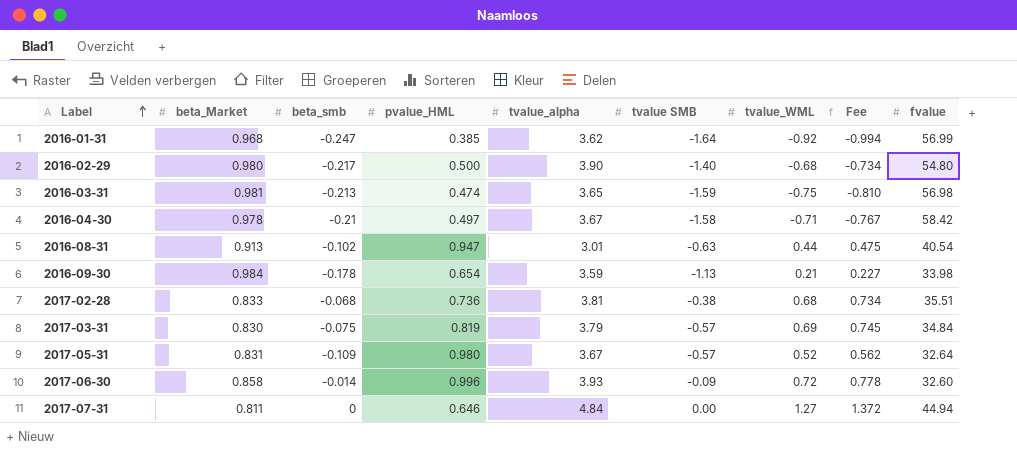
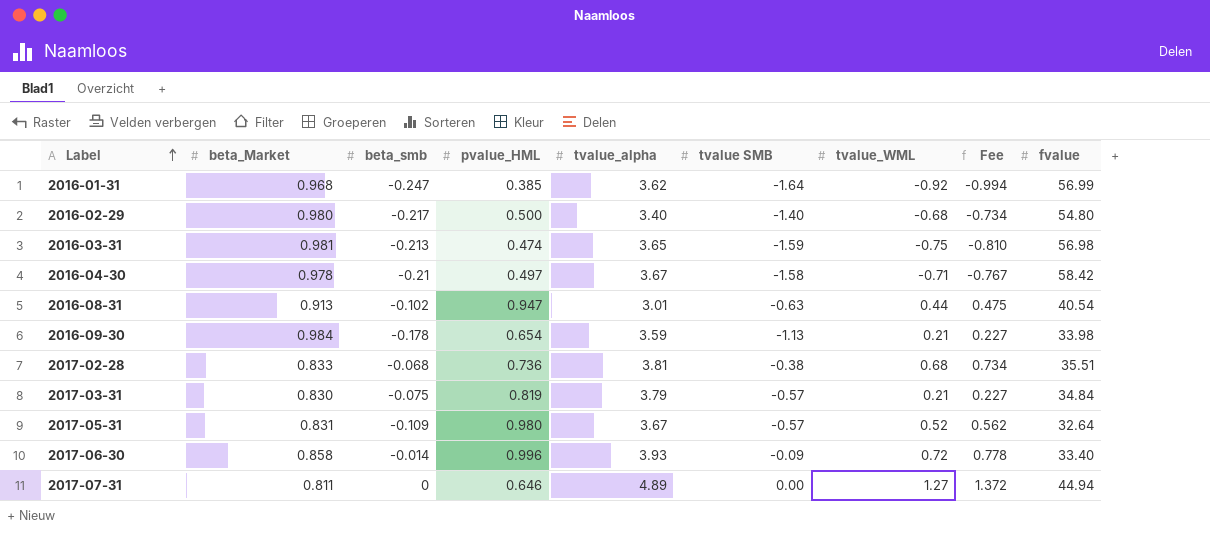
2016-02-29 | tvalue_alpha: 3.90 -> 3.40
2017-03-31 | tvalue_WML: 0.69 -> 0.21
2017-03-31 | Fee: 0.745 -> 0.227
2017-06-30 | fvalue: 32.60 -> 33.40
2017-07-31 | tvalue_alpha: 4.84 -> 4.89

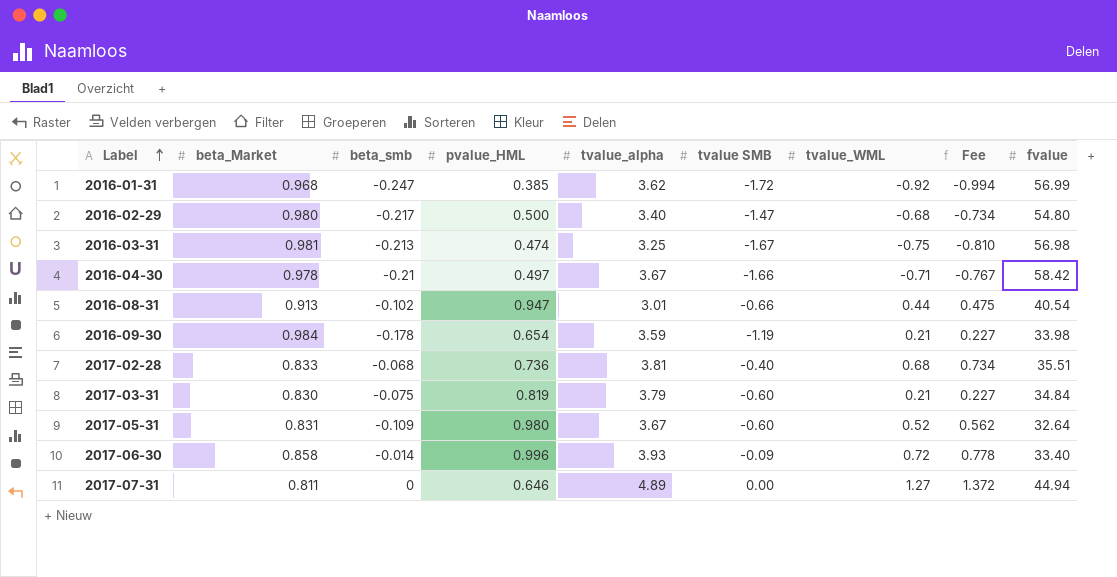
2016-01-31 | tvalue SMB: -1.64 -> -1.72
2016-02-29 | tvalue SMB: -1.40 -> -1.47
2016-03-31 | tvalue_alpha: 3.65 -> 3.25
2016-03-31 | tvalue SMB: -1.59 -> -1.67
2016-04-30 | tvalue SMB: -1.58 -> -1.66
2016-08-31 | tvalue SMB: -0.63 -> -0.66
2016-09-30 | tvalue SMB: -1.13 -> -1.19
2017-02-28 | tvalue SMB: -0.38 -> -0.40
2017-03-31 | tvalue SMB: -0.57 -> -0.60
2017-05-31 | tvalue SMB: -0.57 -> -0.60

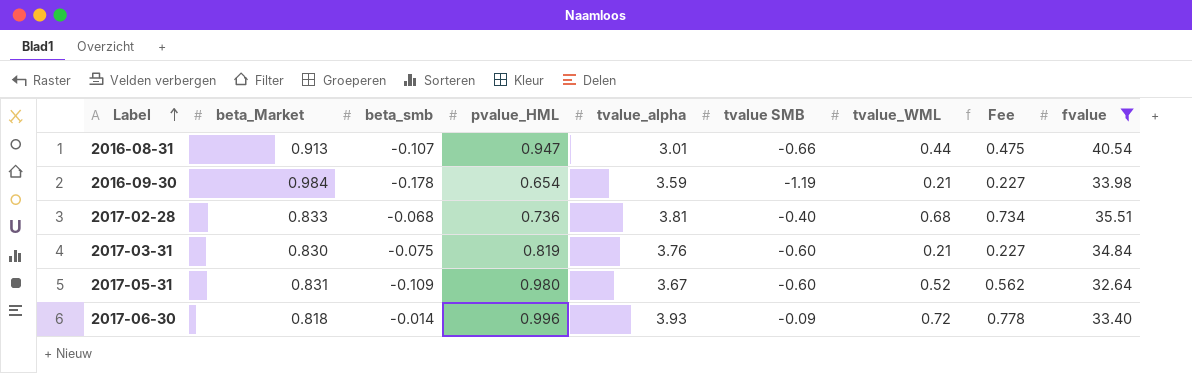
filter: none -> fvalue <= 40.54
2016-08-31 | beta_smb: -0.102 -> -0.107
2017-03-31 | tvalue_alpha: 3.79 -> 3.76
2017-06-30 | beta_Market: 0.858 -> 0.818

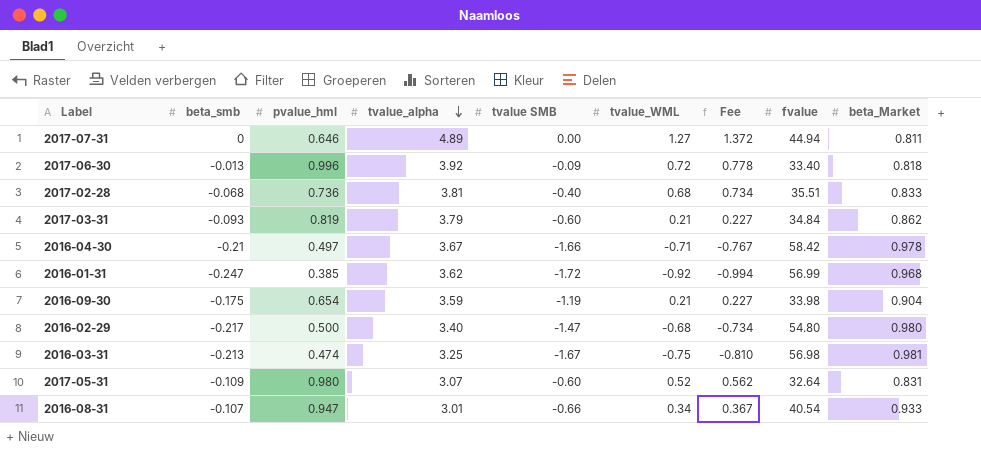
filter: fvalue <= 40.54 -> none
row order: Label ascending -> tvalue_alpha descending
column name: pvalue_HML -> pvalue_hml
column beta_Market | position: 2 -> 9
2017-06-30 | beta_smb: -0.014 -> -0.013
2017-06-30 | tvalue_alpha: 3.93 -> 3.92
2017-03-31 | beta_smb: -0.075 -> -0.093
2017-03-31 | tvalue_alpha: 3.76 -> 3.79
2017-03-31 | beta_Market: 0.830 -> 0.862
2016-09-30 | beta_smb: -0.178 -> -0.175
2016-09-30 | beta_Market: 0.984 -> 0.904
2017-05-31 | tvalue_alpha: 3.67 -> 3.07
2016-08-31 | tvalue_WML: 0.44 -> 0.34
2016-08-31 | Fee: 0.475 -> 0.367
2016-08-31 | beta_Market: 0.913 -> 0.933

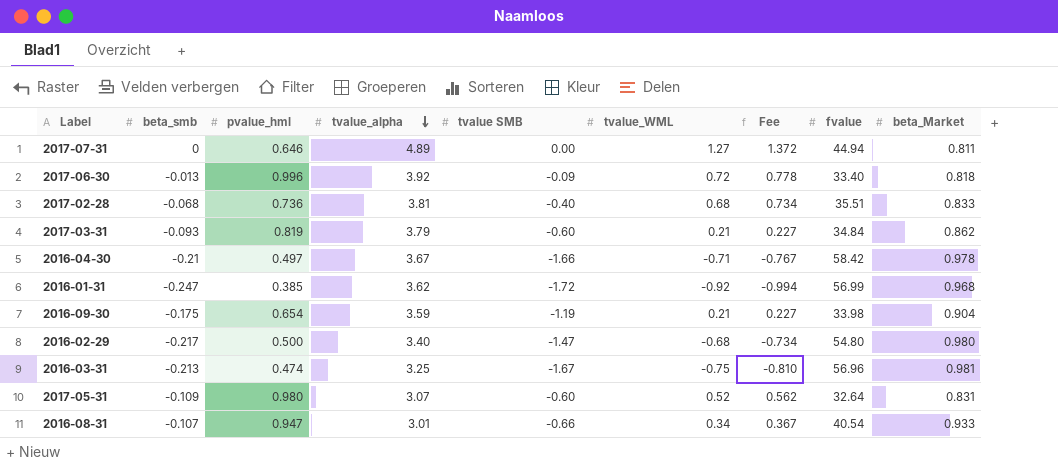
2016-03-31 | fvalue: 56.98 -> 56.96

